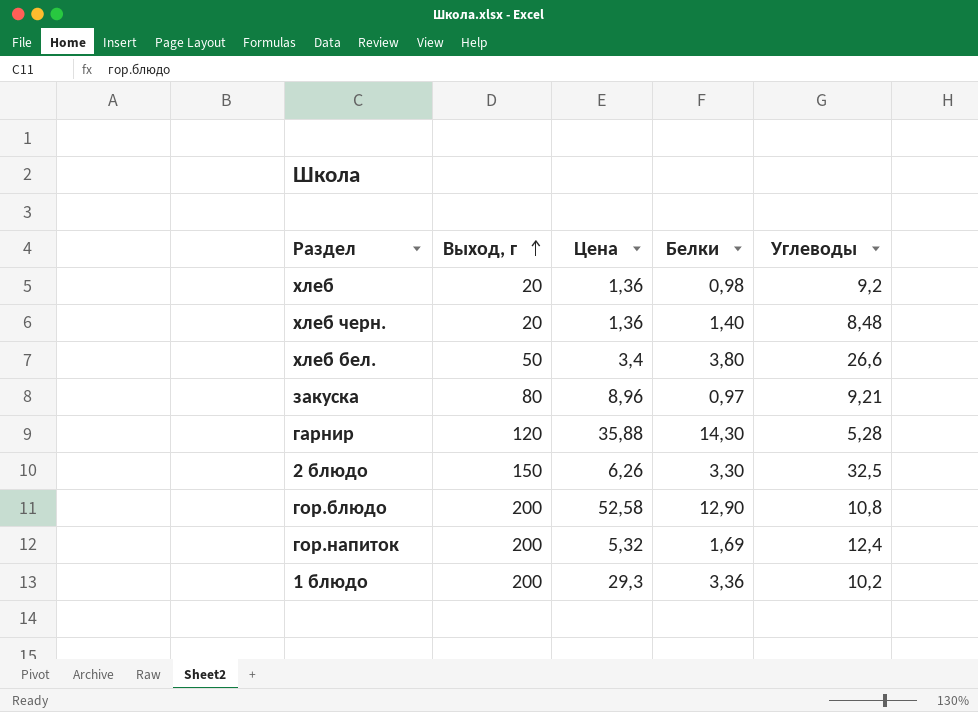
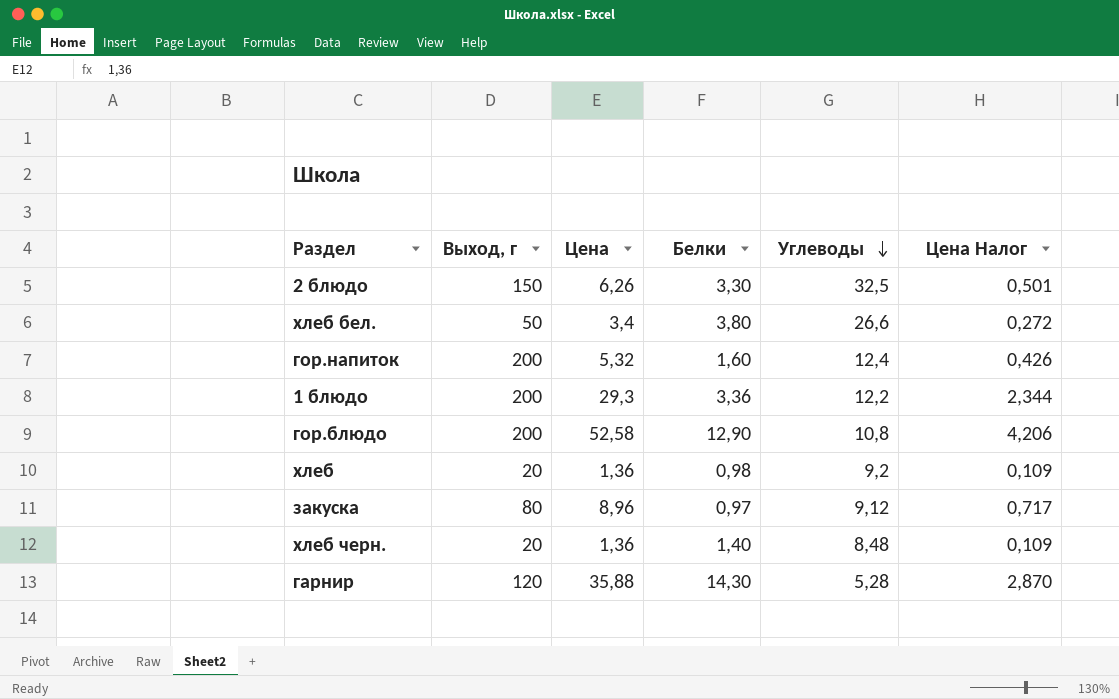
row order: Выход, г ascending -> Углеводы descending
column Цена Налог | formula: none -> [Цена] * 0,08
гор.напиток | Белки: 1,69 -> 1,60
1 блюдо | Углеводы: 10,2 -> 12,2
закуска | Углеводы: 9,21 -> 9,12

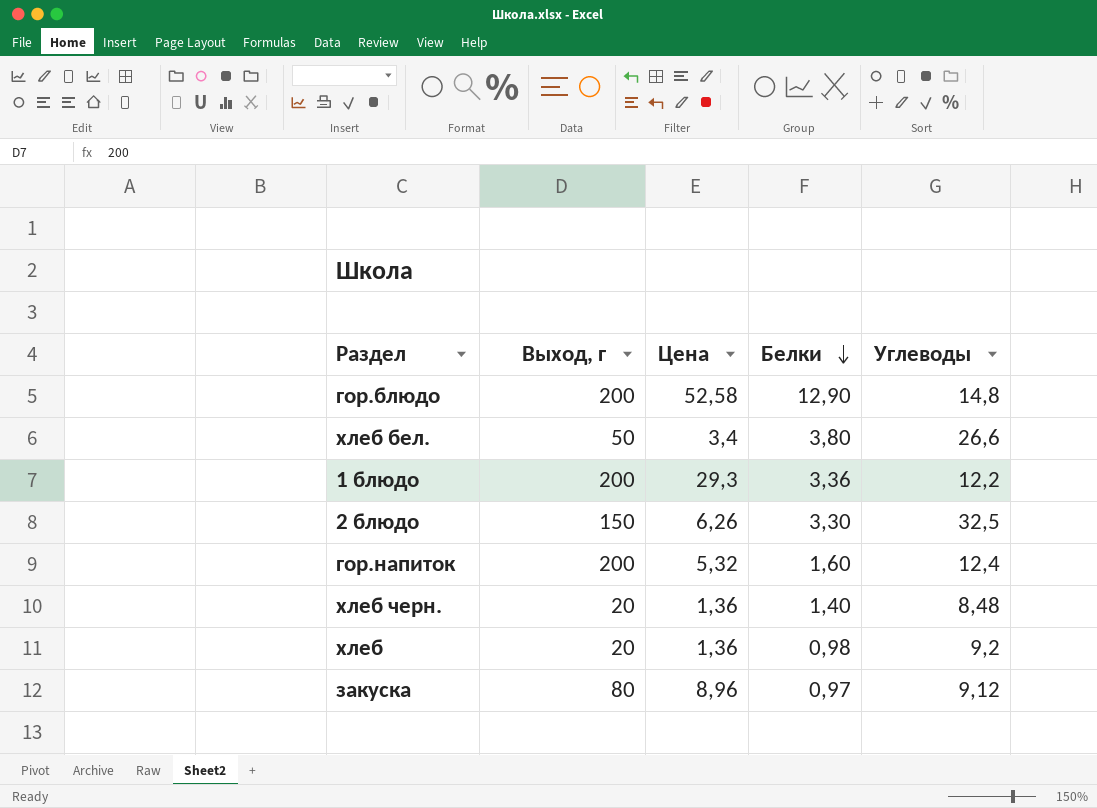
row order: Углеводы descending -> Белки descending
column Цена Налог | formula: [Цена] * 0,08 -> none
row гарнир: 120 | 35,88 | 14,30 | 5,28 | 2,870 -> none
гор.блюдо | Углеводы: 10,8 -> 14,8

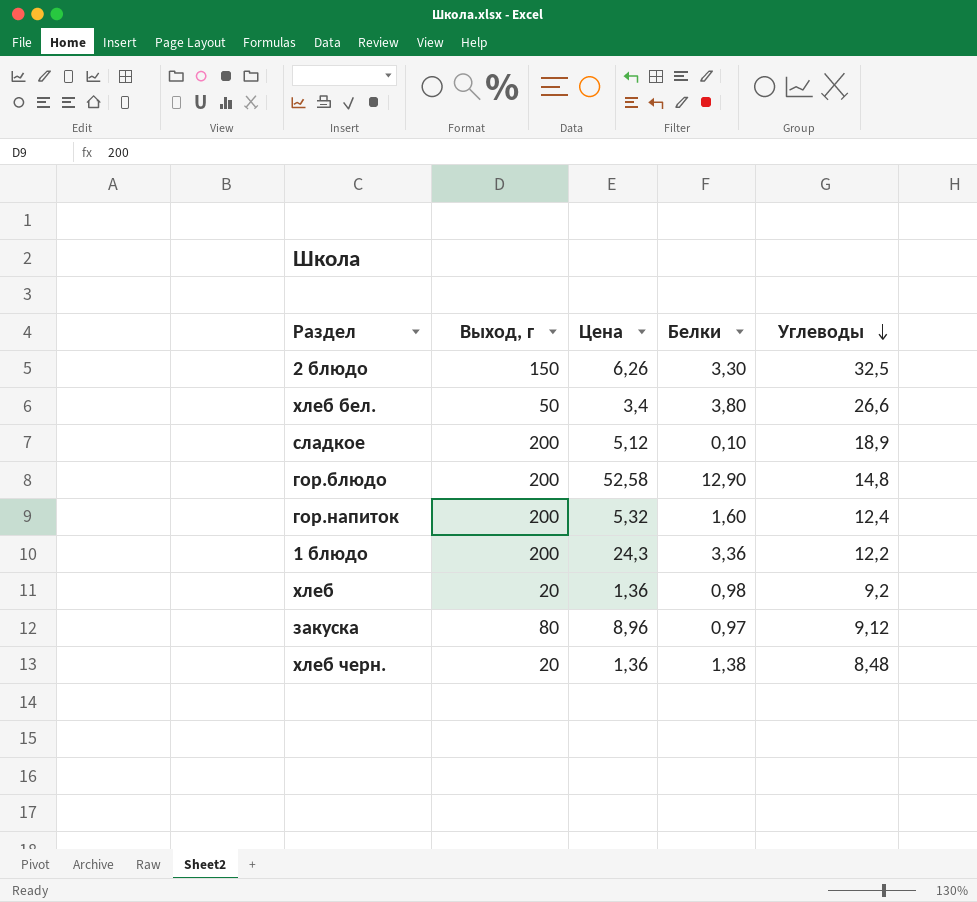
row order: Белки descending -> Углеводы descending
row сладкое: none -> 200 | 5,12 | 0,10 | 18,9
1 блюдо | Цена: 29,3 -> 24,3
хлеб черн. | Белки: 1,40 -> 1,38

